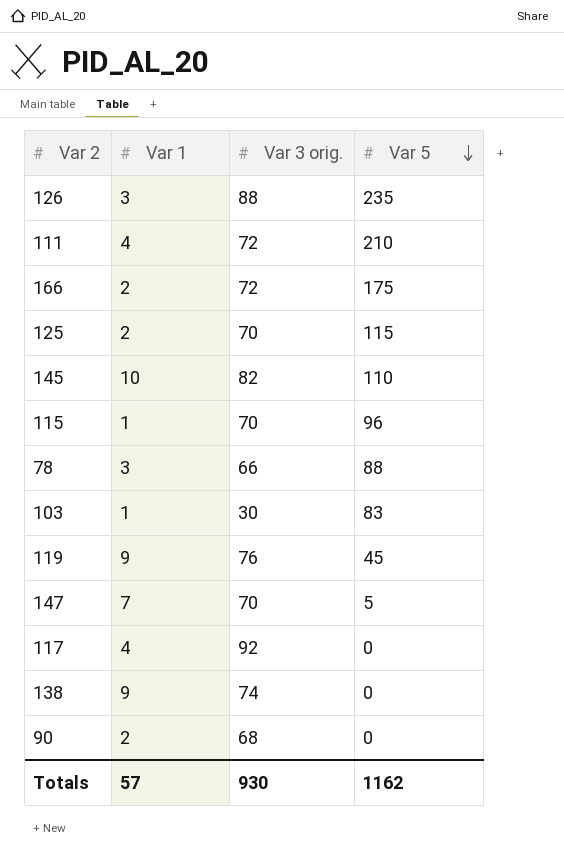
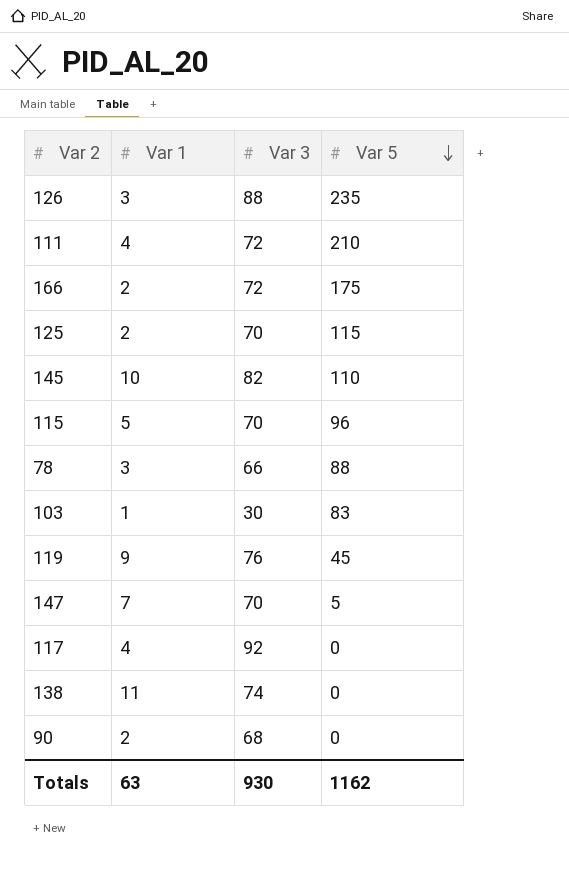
column name: Var 3 orig. -> Var 3
115 | Var 1: 1 -> 5
138 | Var 1: 9 -> 11
Totals | Var 1: 57 -> 63

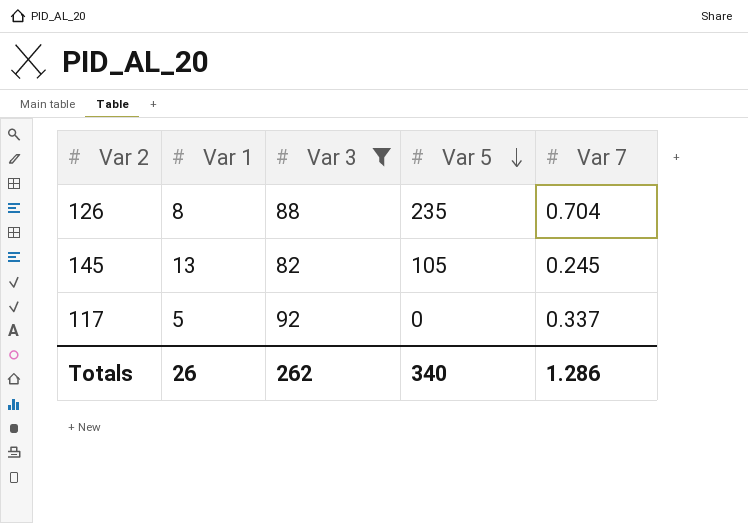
filter: none -> Var 3 >= 82
column Var 7 | position: none -> 5
126 | Var 1: 3 -> 8
145 | Var 1: 10 -> 13
145 | Var 5: 110 -> 105
117 | Var 1: 4 -> 5
Totals | Var 1: 63 -> 26
Totals | Var 3: 930 -> 262
Totals | Var 5: 1162 -> 340

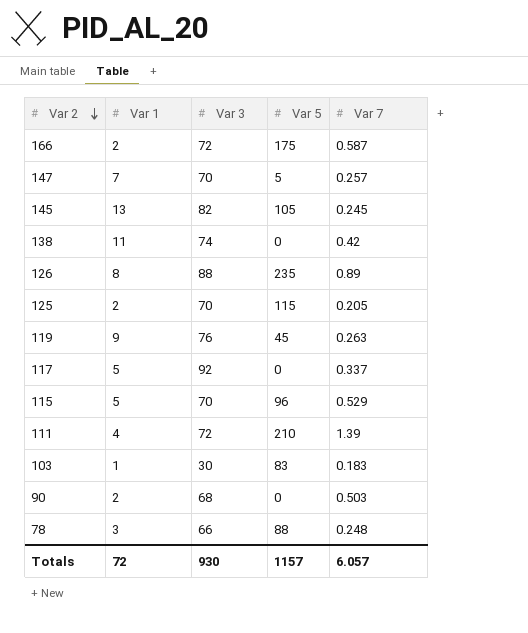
filter: Var 3 >= 82 -> none
row order: Var 5 descending -> Var 2 descending
126 | Var 7: 0.704 -> 0.89
Totals | Var 1: 26 -> 72
Totals | Var 3: 262 -> 930
Totals | Var 5: 340 -> 1157
Totals | Var 7: 1.286 -> 6.057

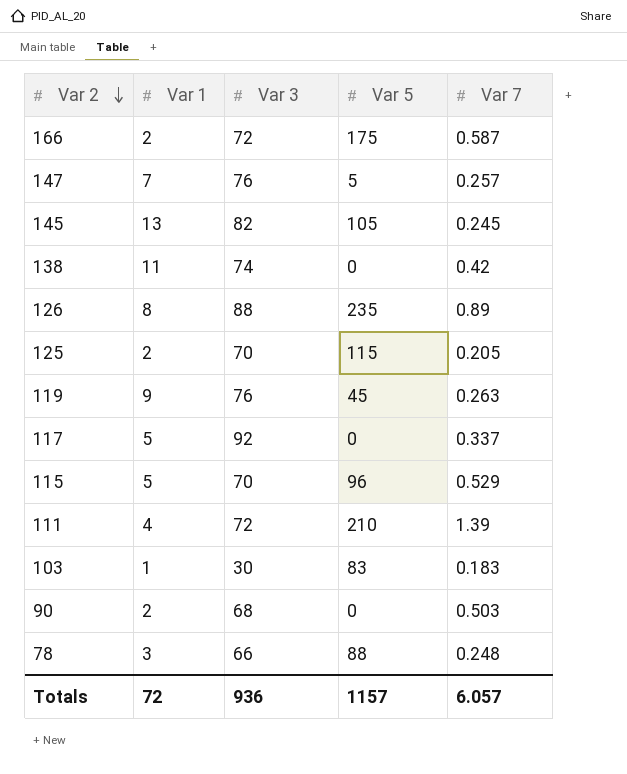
147 | Var 3: 70 -> 76
Totals | Var 3: 930 -> 936

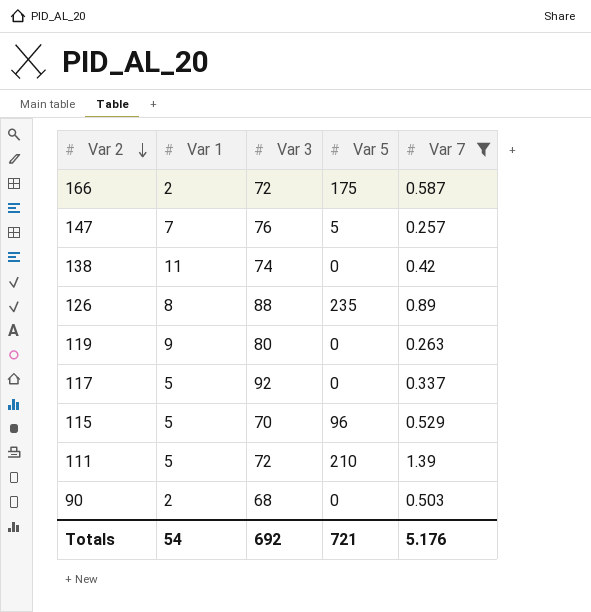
filter: none -> Var 7 >= 0.257
119 | Var 3: 76 -> 80
119 | Var 5: 45 -> 0
111 | Var 1: 4 -> 5
Totals | Var 1: 72 -> 54
Totals | Var 3: 936 -> 692
Totals | Var 5: 1157 -> 721
Totals | Var 7: 6.057 -> 5.176

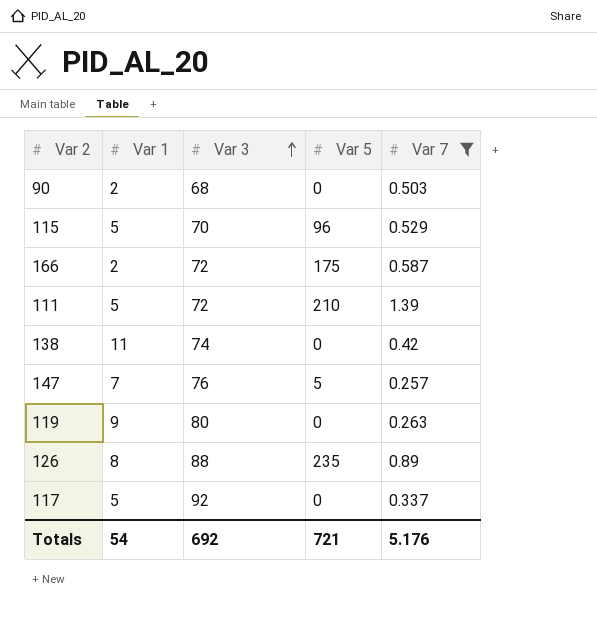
row order: Var 2 descending -> Var 3 ascending

